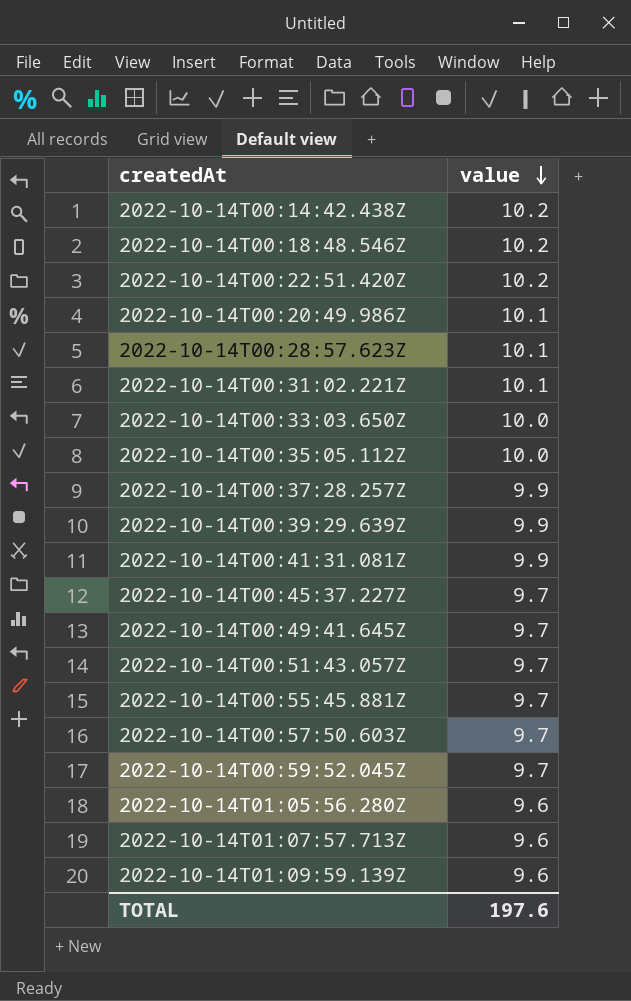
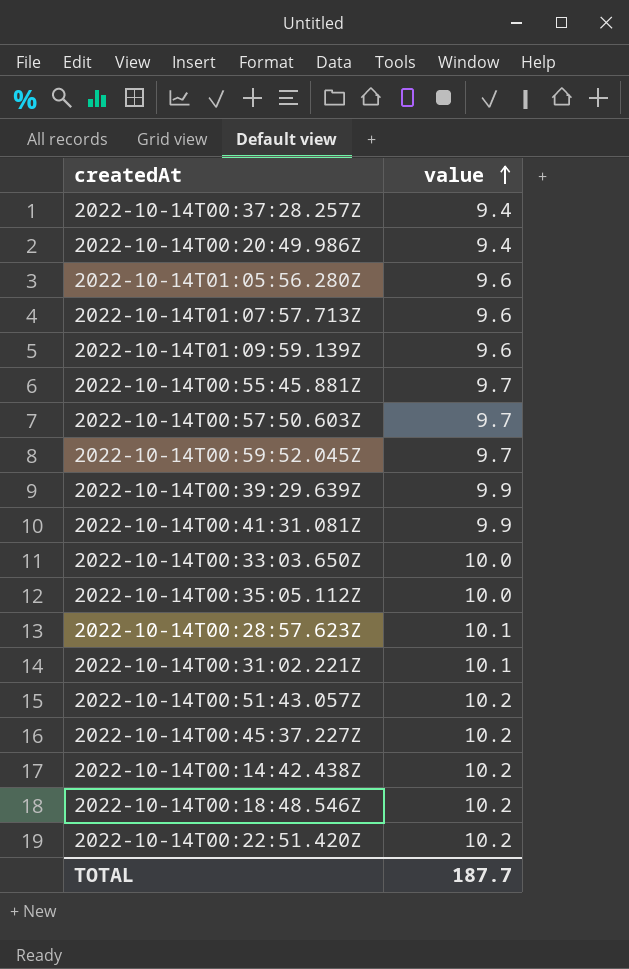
row order: value descending -> value ascending
row 2022-10-14T00:49:41.645Z: 9.7 -> none
2022-10-14T00:37:28.257Z | value: 9.9 -> 9.4
2022-10-14T00:20:49.986Z | value: 10.1 -> 9.4
2022-10-14T00:51:43.057Z | value: 9.7 -> 10.2
2022-10-14T00:45:37.227Z | value: 9.7 -> 10.2
TOTAL | value: 197.6 -> 187.7

